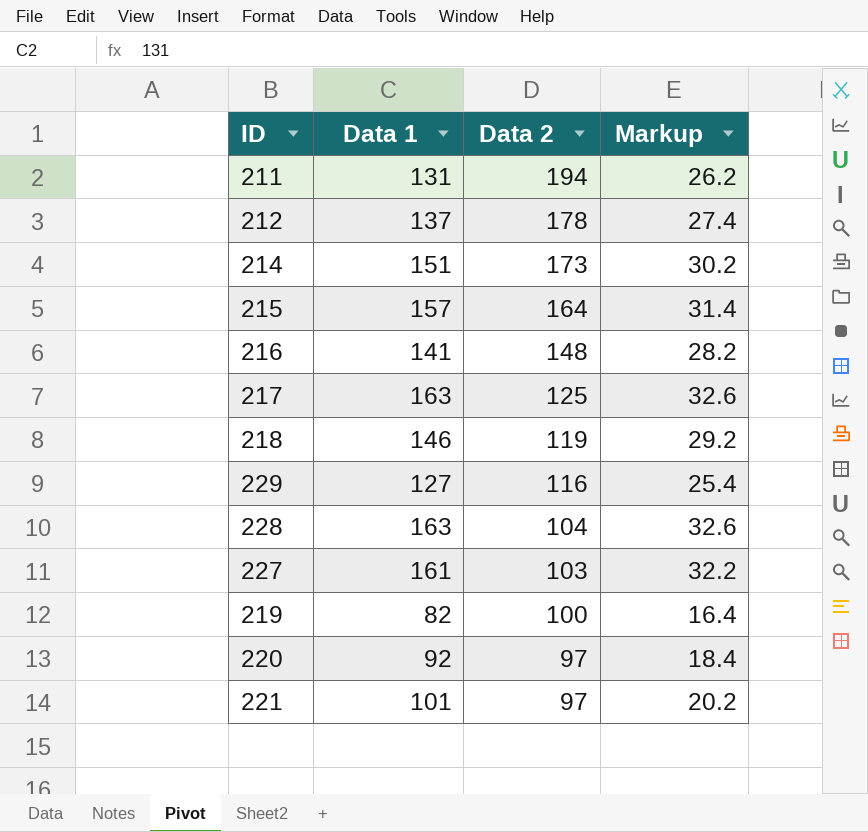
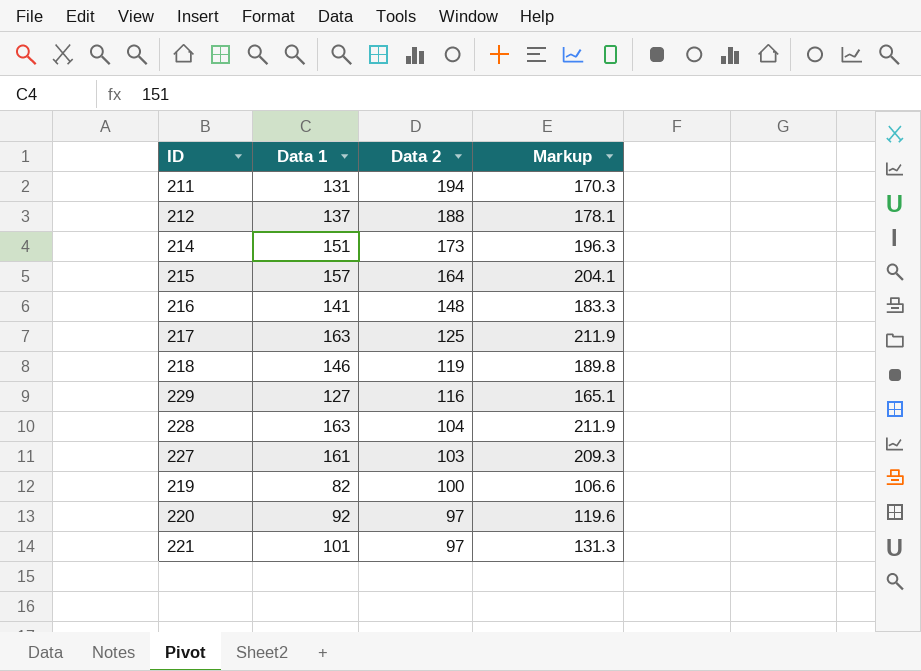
column Markup | formula: [Data 1] * 0.2 -> [Data 1] * 1.3
212 | Data 2: 178 -> 188

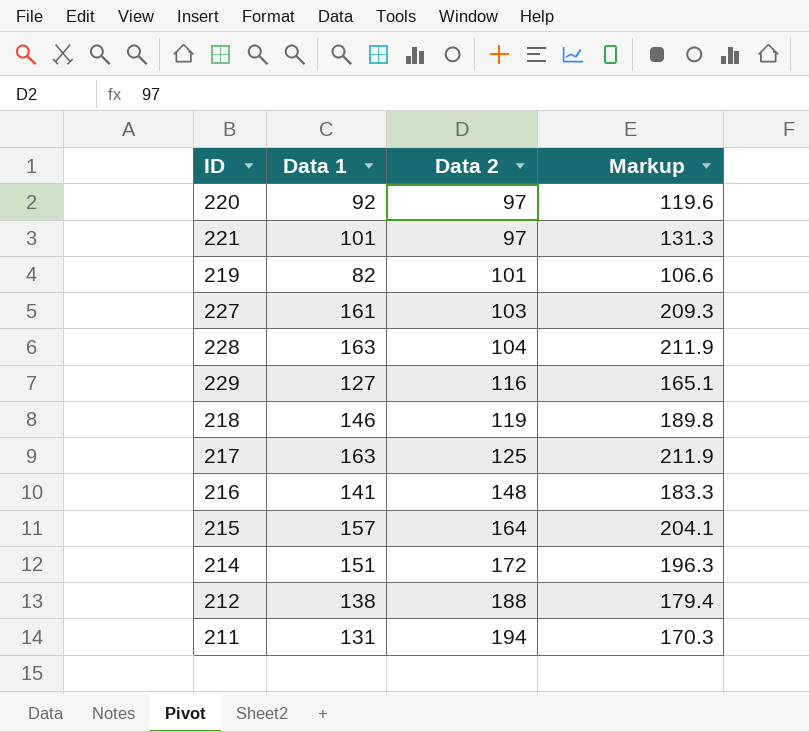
row order: Data 2 descending -> Data 2 ascending
219 | Data 2: 100 -> 101
214 | Data 2: 173 -> 172
212 | Data 1: 137 -> 138
212 | Markup: 178.1 -> 179.4

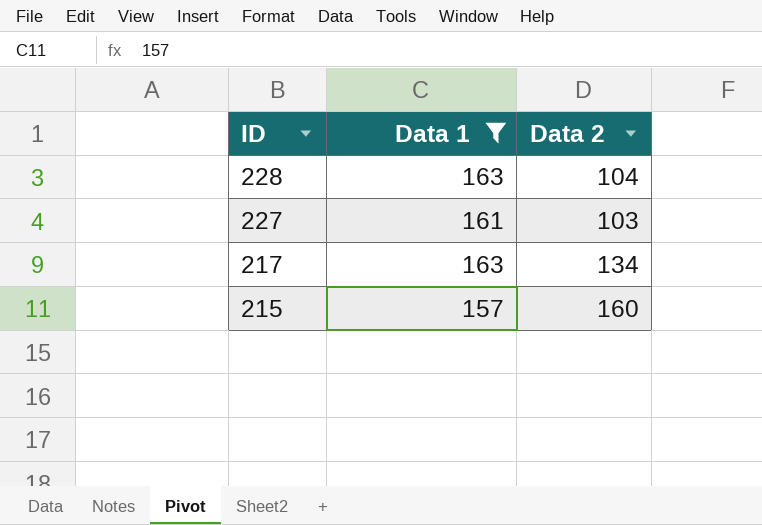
filter: none -> Data 1 >= 157
row order: Data 2 ascending -> ID descending
column Markup | formula: [Data 1] * 1.3 -> none
217 | Data 2: 125 -> 134
215 | Data 2: 164 -> 160

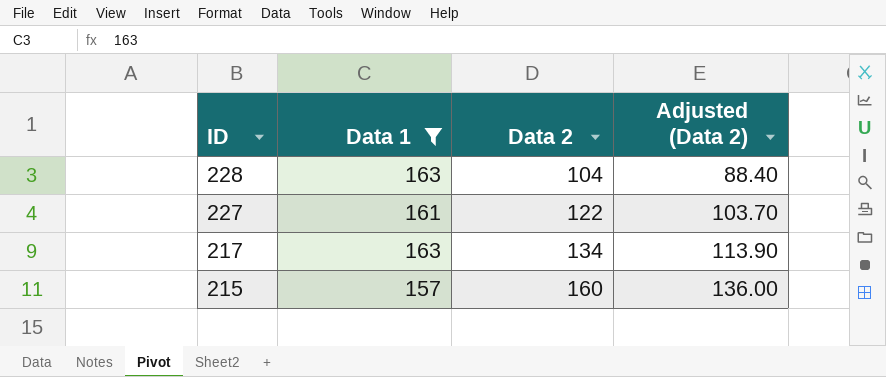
column Adjusted (Data 2) | formula: none -> [Data 2] * 0.85
227 | Data 2: 103 -> 122

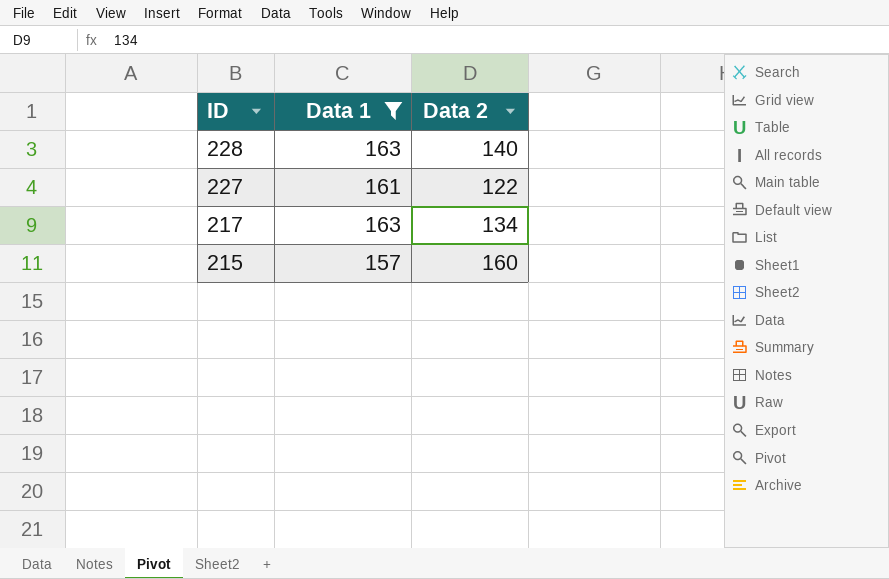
column Adjusted (Data 2) | formula: [Data 2] * 0.85 -> none
228 | Data 2: 104 -> 140

